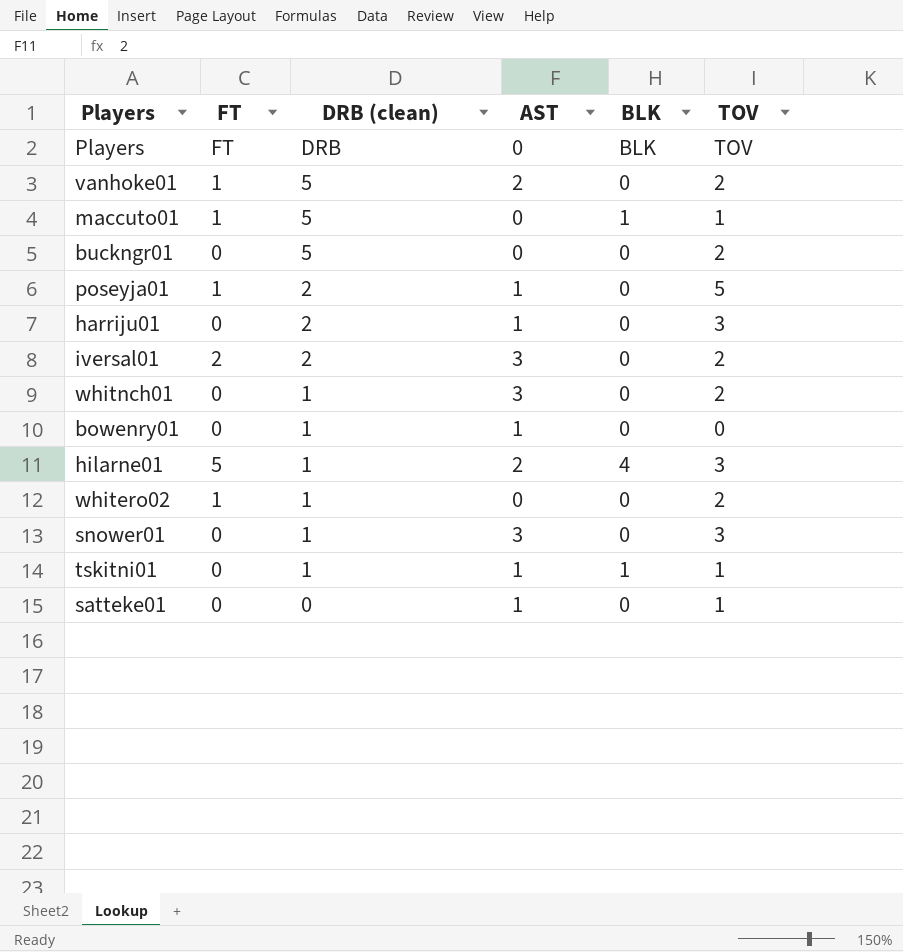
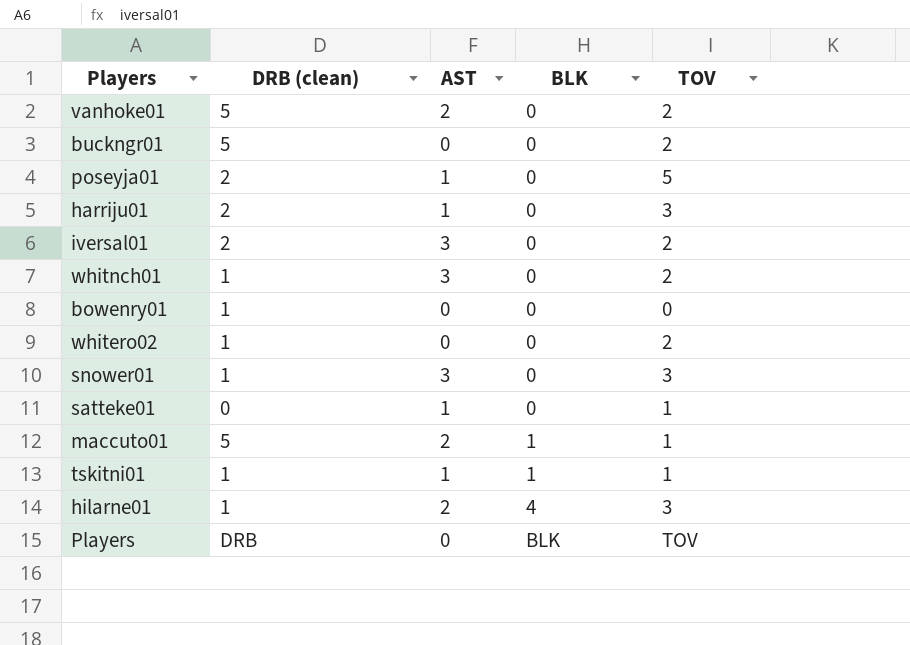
row order: DRB (clean) descending -> BLK ascending
column FT | position: 2 -> none
bowenry01 | AST: 1 -> 0
maccuto01 | AST: 0 -> 2

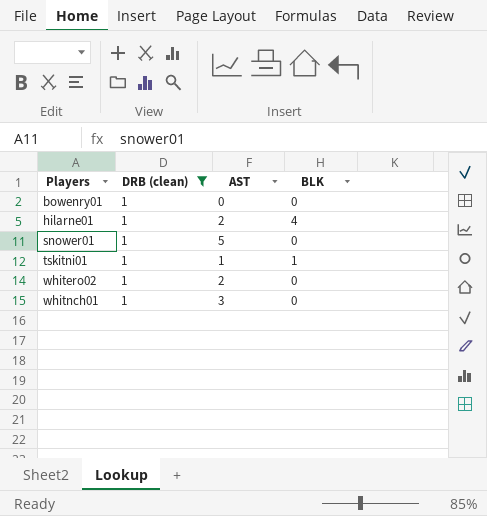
filter: none -> DRB (clean) = 1
row order: BLK ascending -> Players ascending
column TOV | position: 5 -> none
snower01 | AST: 3 -> 5
whitero02 | AST: 0 -> 2

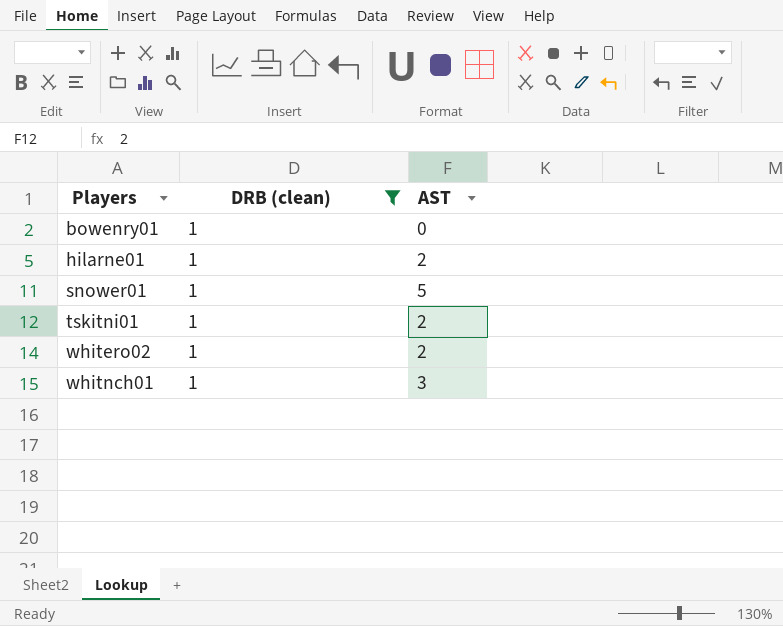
column BLK | position: 4 -> none
tskitni01 | AST: 1 -> 2

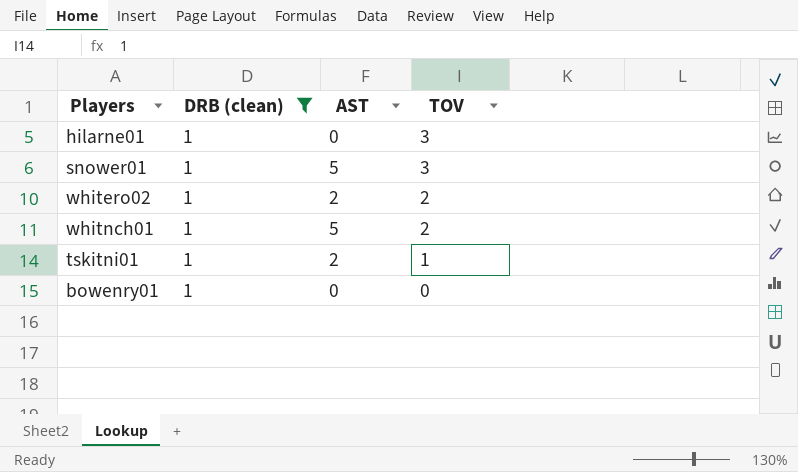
row order: Players ascending -> TOV descending
column TOV | position: none -> 4
hilarne01 | AST: 2 -> 0
whitnch01 | AST: 3 -> 5

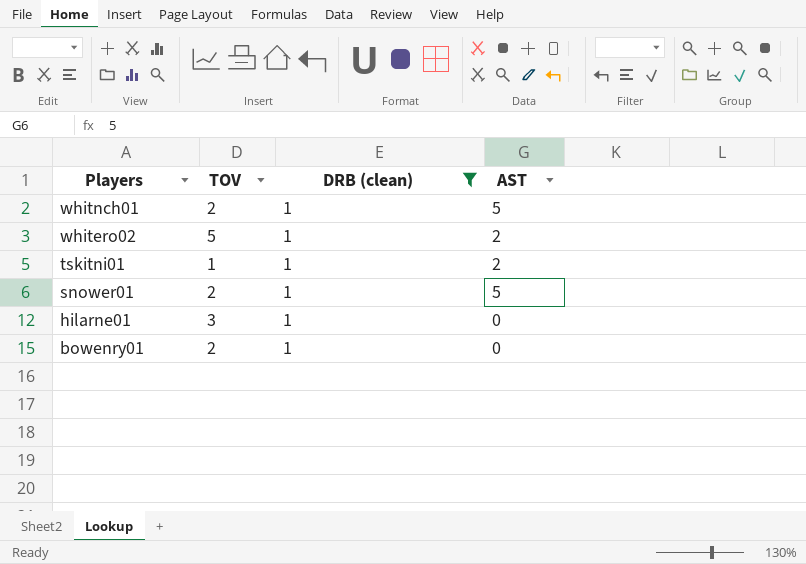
row order: TOV descending -> Players descending
column TOV | position: 4 -> 2
whitero02 | TOV: 2 -> 5
snower01 | TOV: 3 -> 2
bowenry01 | TOV: 0 -> 2

